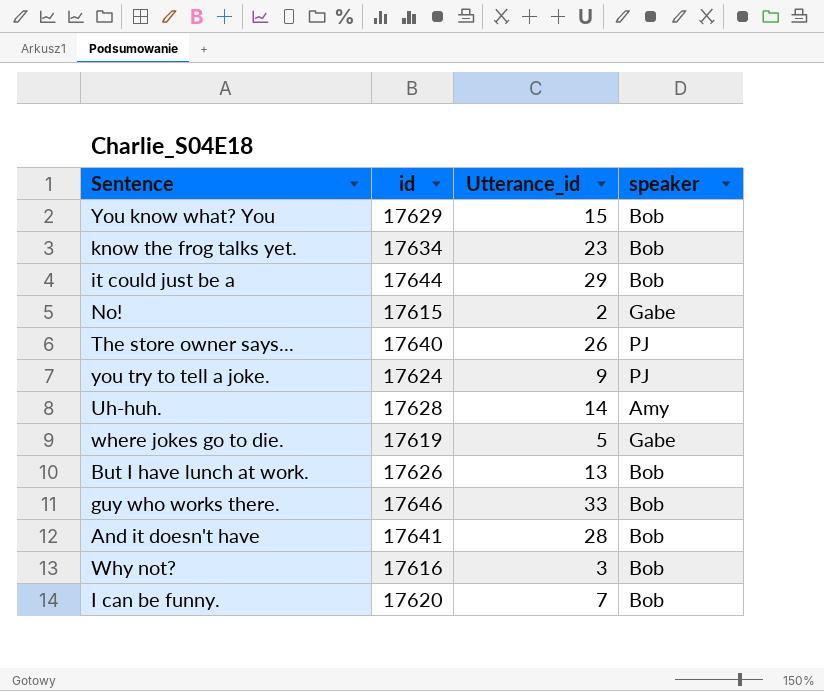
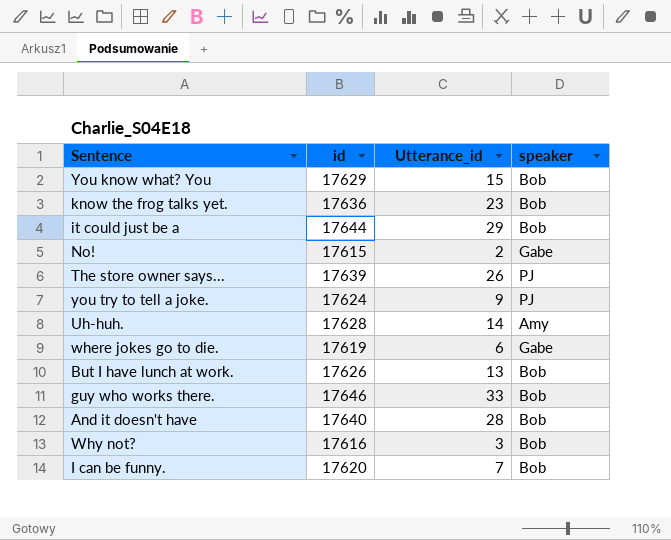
know the frog talks yet. | id: 17634 -> 17636
The store owner says... | id: 17640 -> 17639
where jokes go to die. | Utterance_id: 5 -> 6
And it doesn't have | id: 17641 -> 17640

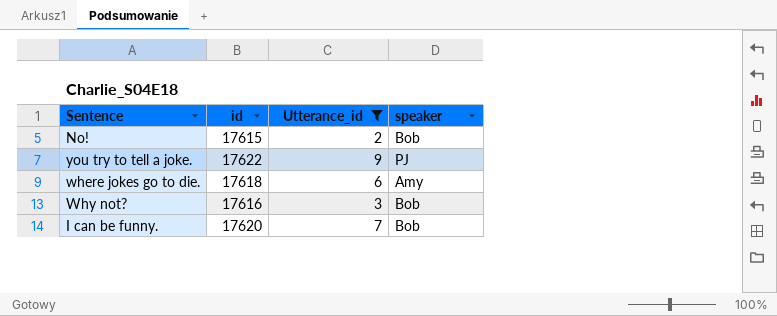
filter: none -> Utterance_id <= 9
No! | speaker: Gabe -> Bob
you try to tell a joke. | id: 17624 -> 17622
where jokes go to die. | id: 17619 -> 17618
where jokes go to die. | speaker: Gabe -> Amy

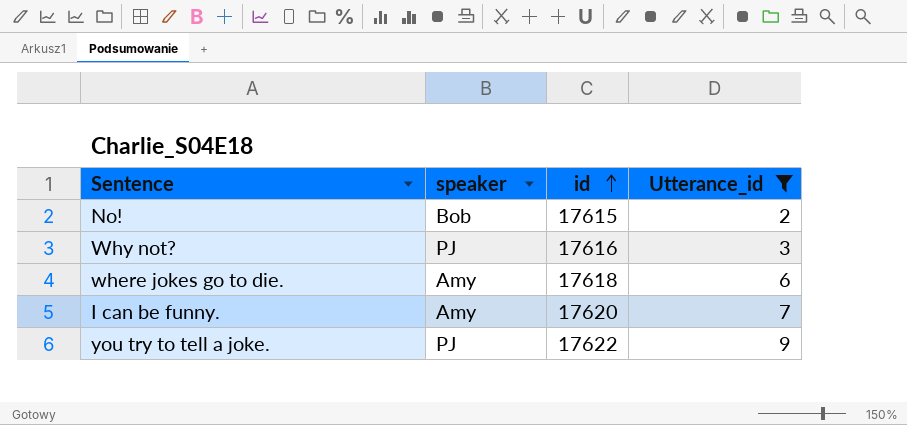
row order: none -> id ascending
column speaker | position: 4 -> 2
Why not? | speaker: Bob -> PJ
I can be funny. | speaker: Bob -> Amy

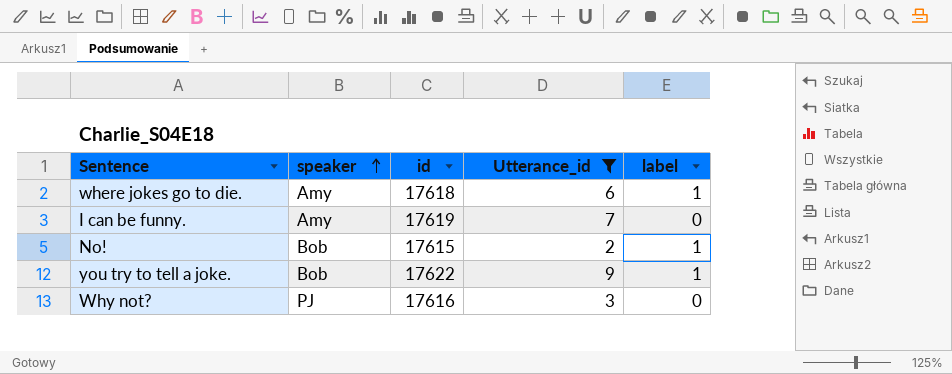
row order: id ascending -> speaker ascending
column label | position: none -> 5
I can be funny. | id: 17620 -> 17619
you try to tell a joke. | speaker: PJ -> Bob

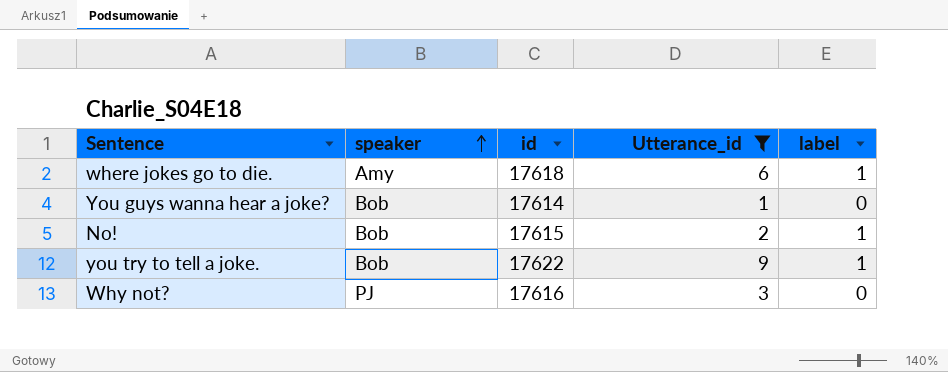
row I can be funny.: Amy | 17619 | 7 | 0 -> none
row You guys wanna hear a joke?: none -> Bob | 17614 | 1 | 0

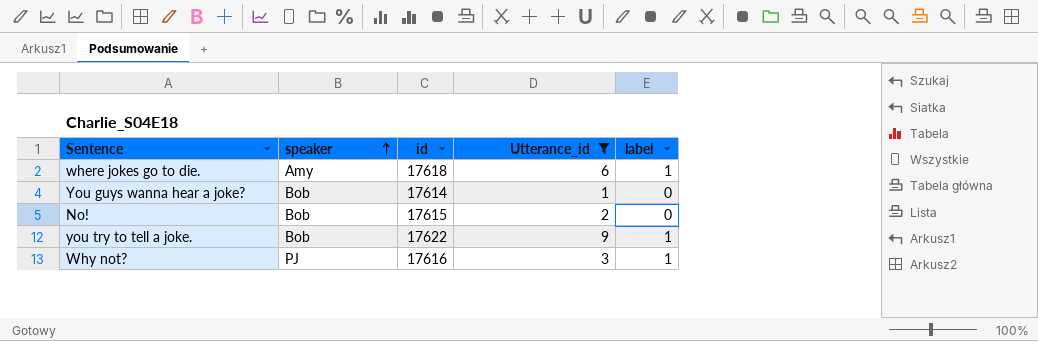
No! | label: 1 -> 0
Why not? | label: 0 -> 1

